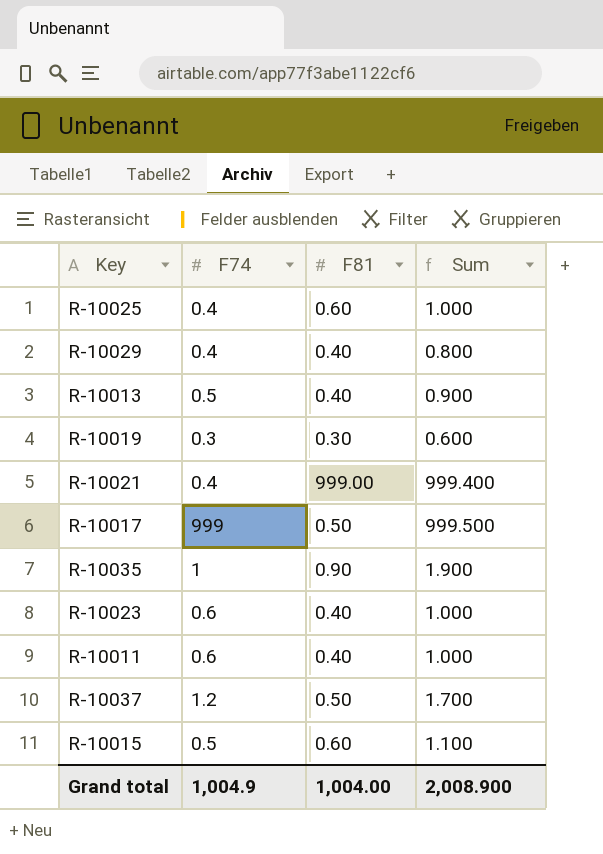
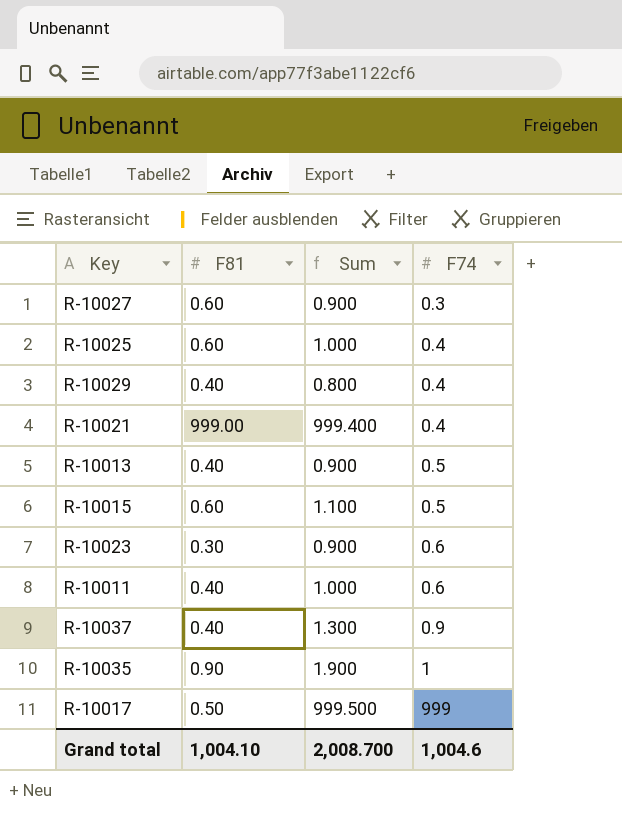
row order: none -> F74 ascending
column F74 | position: 2 -> 4
row R-10019: 0.3 | 0.30 | 0.600 -> none
row R-10027: none -> 0.60 | 0.900 | 0.3
R-10023 | F81: 0.40 -> 0.30
R-10023 | Sum: 1.000 -> 0.900
R-10037 | F81: 0.50 -> 0.40
R-10037 | Sum: 1.700 -> 1.300
R-10037 | F74: 1.2 -> 0.9
Grand total | F81: 1,004.00 -> 1,004.10
Grand total | Sum: 2,008.900 -> 2,008.700
Grand total | F74: 1,004.9 -> 1,004.6

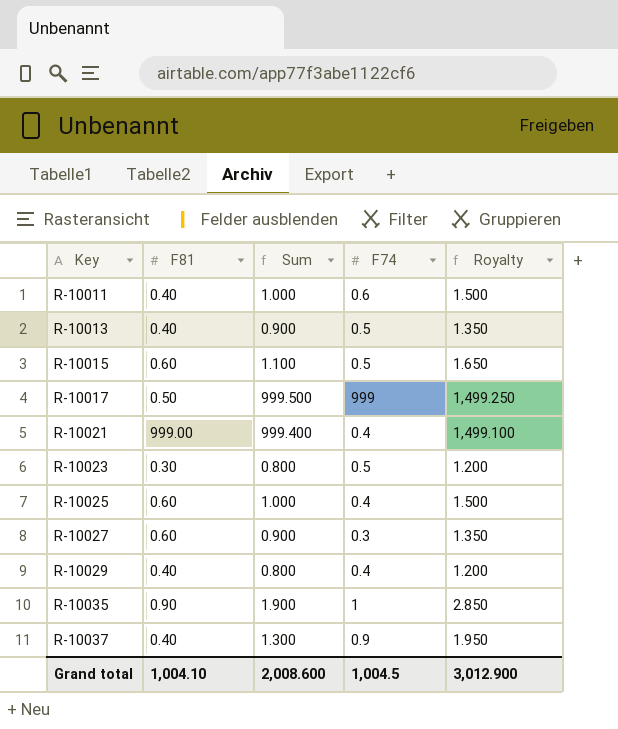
row order: F74 ascending -> Key ascending
column Royalty | formula: none -> [Sum] * 1.5
R-10023 | Sum: 0.900 -> 0.800
R-10023 | F74: 0.6 -> 0.5
Grand total | Sum: 2,008.700 -> 2,008.600
Grand total | F74: 1,004.6 -> 1,004.5

